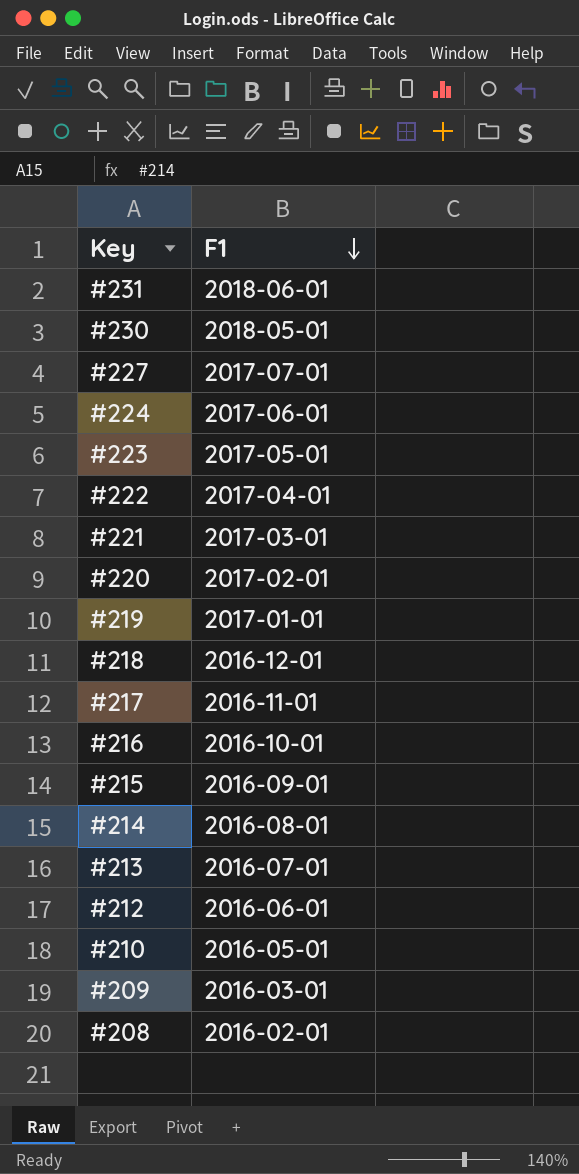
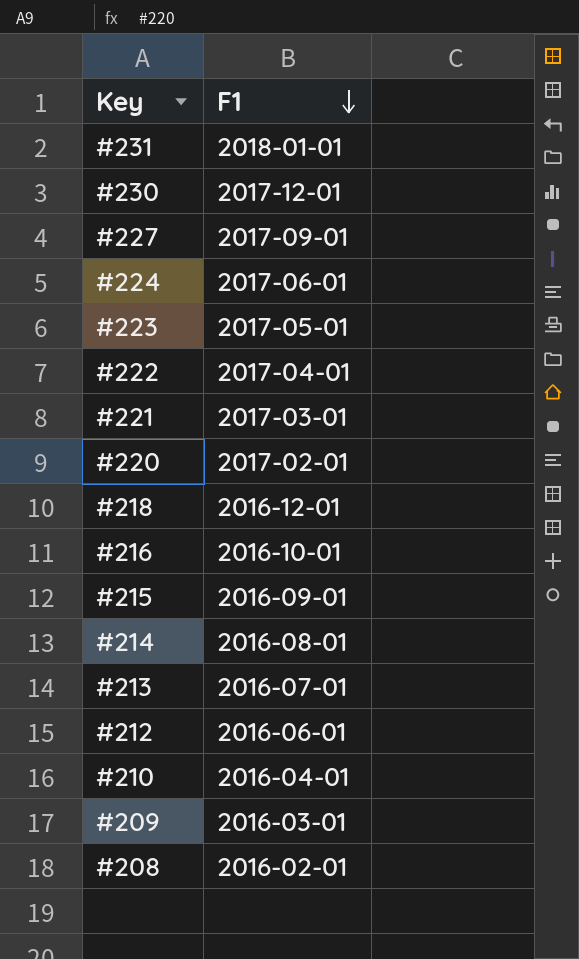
row #219: 2017-01-01 -> none
row #217: 2016-11-01 -> none
#231 | F1: 2018-06-01 -> 2018-01-01
#230 | F1: 2018-05-01 -> 2017-12-01
#227 | F1: 2017-07-01 -> 2017-09-01
#210 | F1: 2016-05-01 -> 2016-04-01

